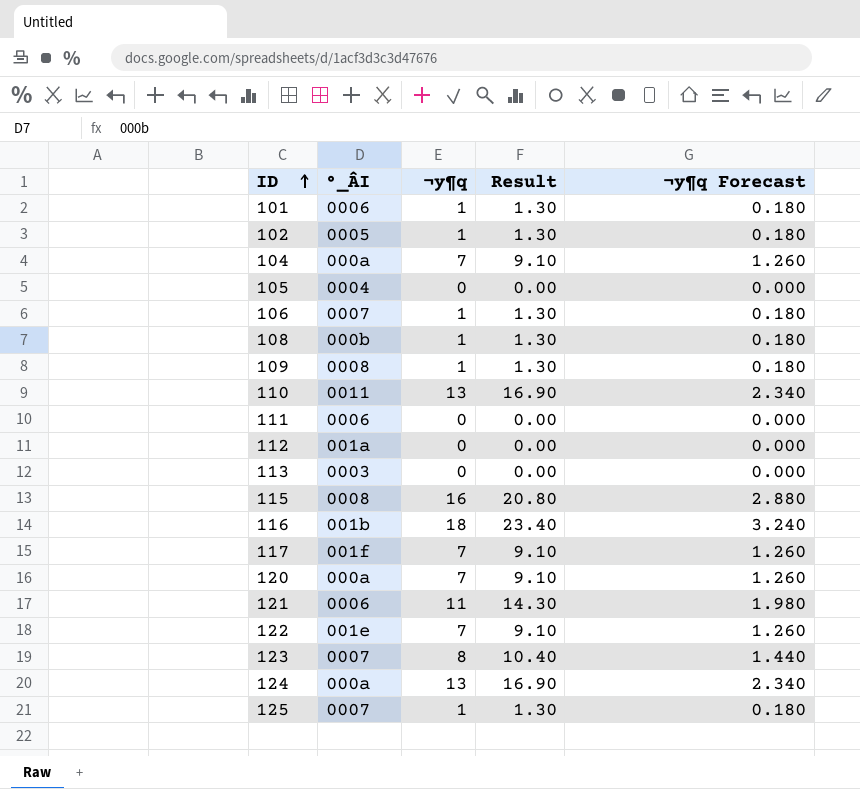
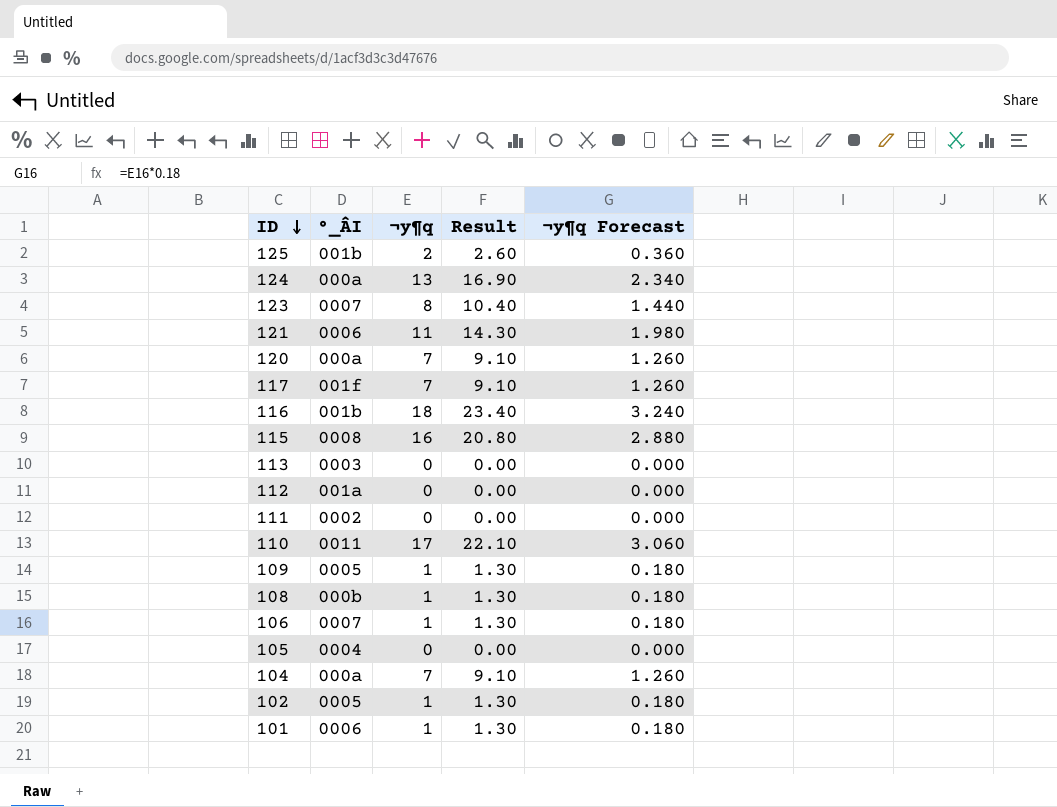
row order: ID ascending -> ID descending
row 122: 001e | 7 | 9.10 | 1.260 -> none
125 | °_ÂI: 0007 -> 001b
125 | ¬y¶q: 1 -> 2
125 | Result: 1.30 -> 2.60
125 | ¬y¶q Forecast: 0.180 -> 0.360
111 | °_ÂI: 0006 -> 0002
110 | ¬y¶q: 13 -> 17
110 | Result: 16.90 -> 22.10
110 | ¬y¶q Forecast: 2.340 -> 3.060
109 | °_ÂI: 0008 -> 0005

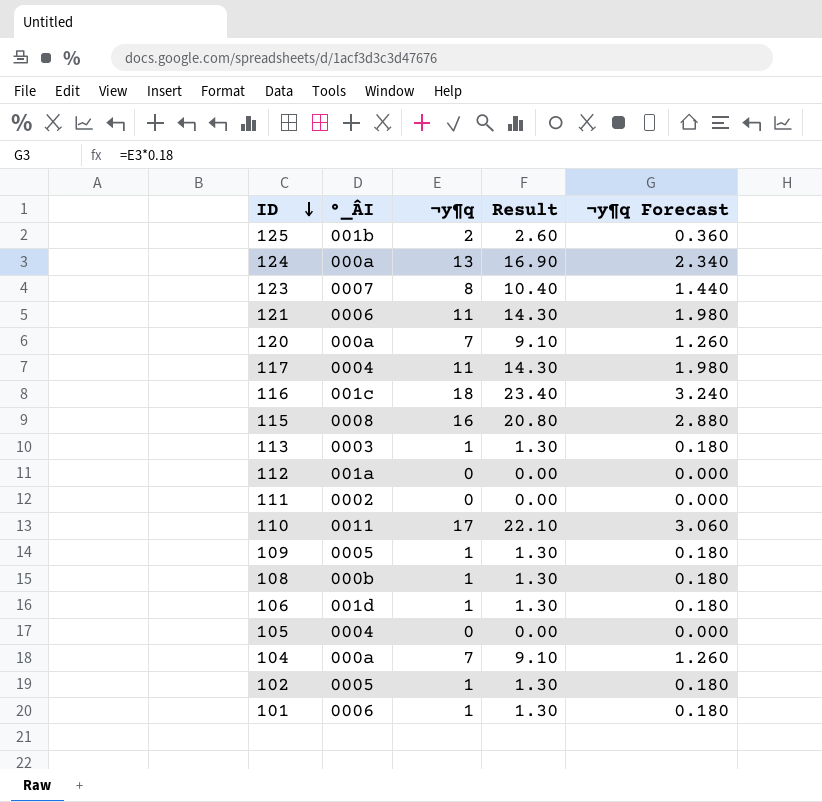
117 | °_ÂI: 001f -> 0004
117 | ¬y¶q: 7 -> 11
117 | Result: 9.10 -> 14.30
117 | ¬y¶q Forecast: 1.260 -> 1.980
116 | °_ÂI: 001b -> 001c
113 | ¬y¶q: 0 -> 1
113 | Result: 0.00 -> 1.30
113 | ¬y¶q Forecast: 0.000 -> 0.180
106 | °_ÂI: 0007 -> 001d

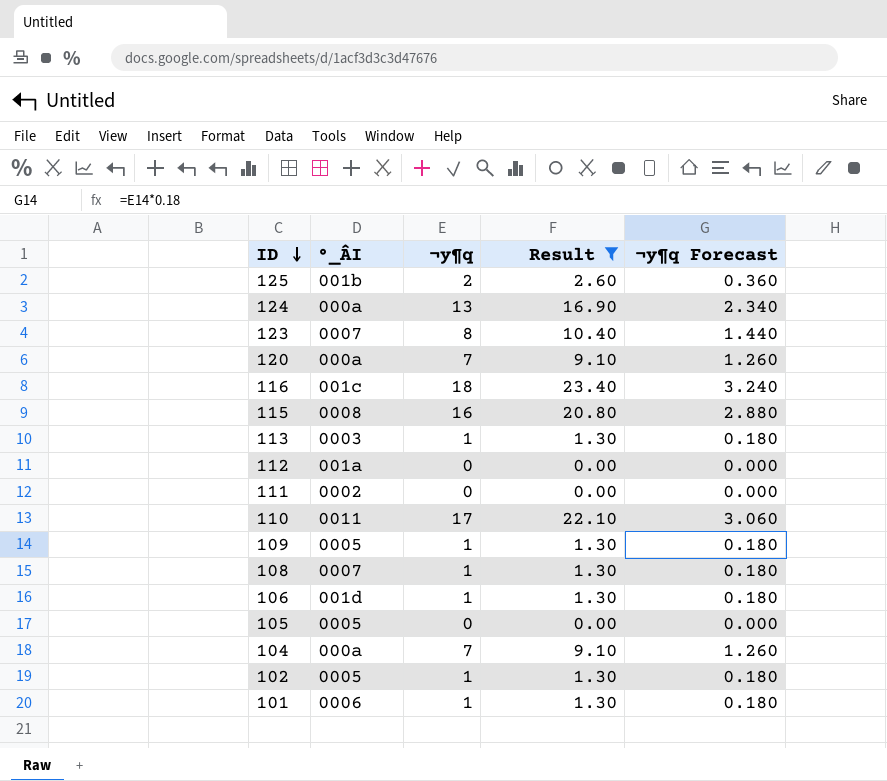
filter: none -> Result != 14.30
108 | °_ÂI: 000b -> 0007
105 | °_ÂI: 0004 -> 0005

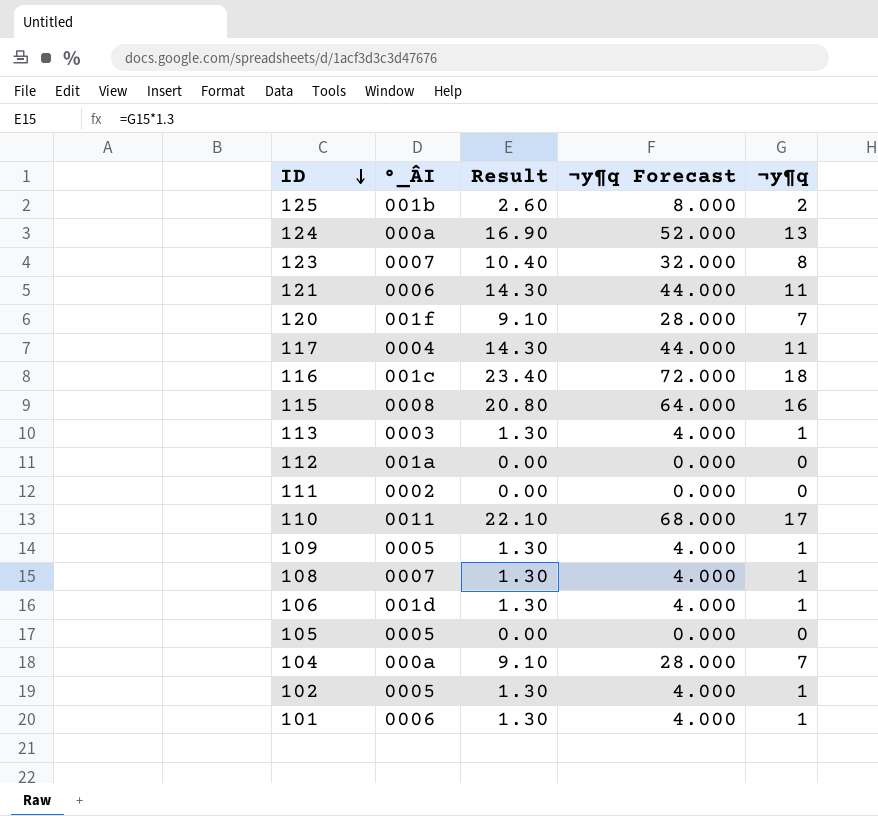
filter: Result != 14.30 -> none
column ¬y¶q Forecast | formula: [¬y¶q] * 0.18 -> [¬y¶q] * 4
column ¬y¶q | position: 3 -> 5
120 | °_ÂI: 000a -> 001f

